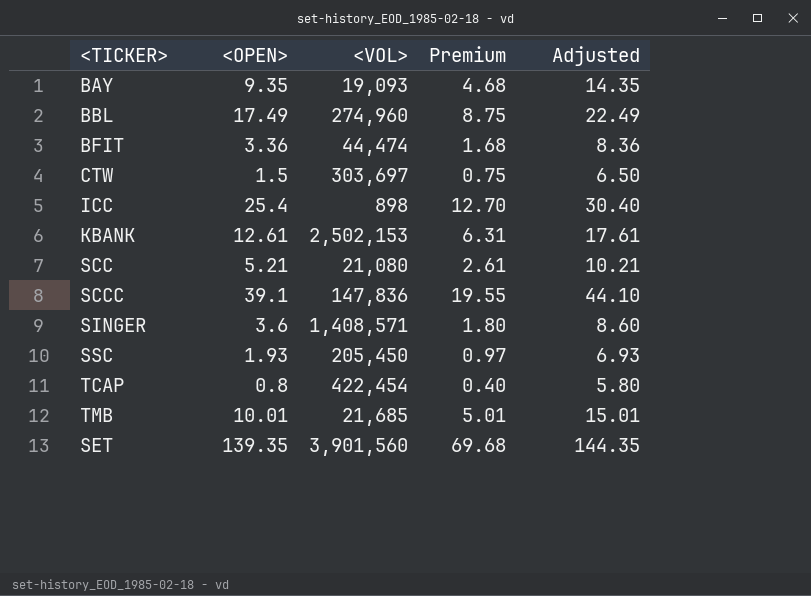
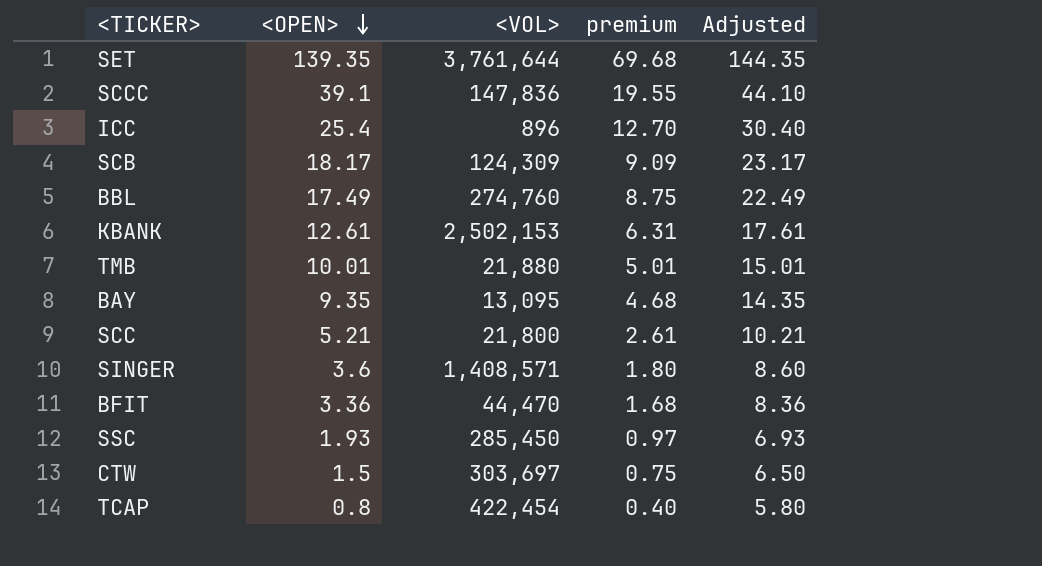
row order: none -> <OPEN> descending
column name: Premium -> premium
SET | <VOL>: 3,901,560 -> 3,761,644
ICC | <VOL>: 898 -> 896
row SCB: none -> 18.17 | 124,309 | 9.09 | 23.17
BBL | <VOL>: 274,960 -> 274,760
TMB | <VOL>: 21,685 -> 21,880
BAY | <VOL>: 19,093 -> 13,095
SCC | <VOL>: 21,080 -> 21,800
BFIT | <VOL>: 44,474 -> 44,470
SSC | <VOL>: 205,450 -> 285,450

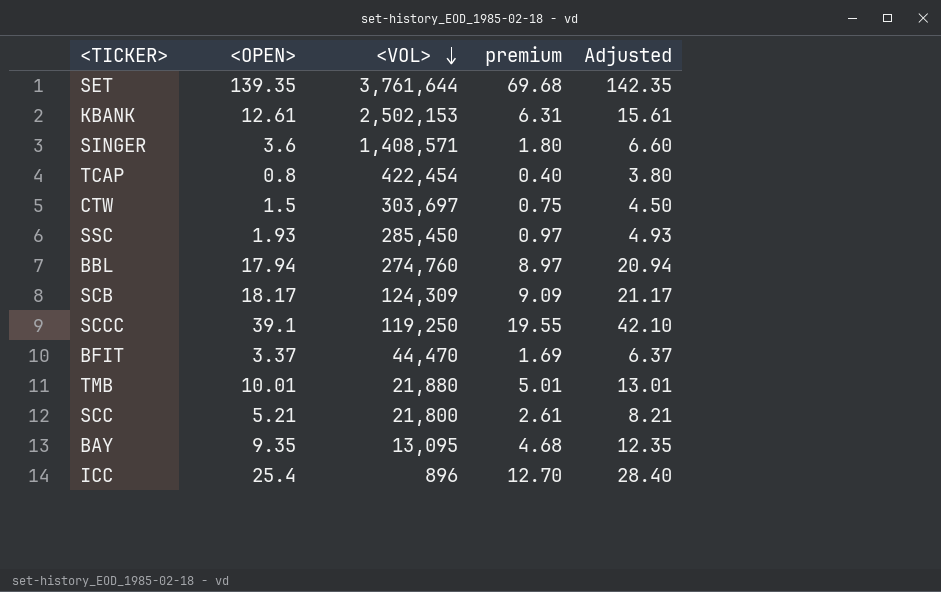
row order: <OPEN> descending -> <VOL> descending
column Adjusted | formula: [<OPEN>] + 5 -> [<OPEN>] + 3
BBL | <OPEN>: 17.49 -> 17.94
BBL | premium: 8.75 -> 8.97
SCCC | <VOL>: 147,836 -> 119,250
BFIT | <OPEN>: 3.36 -> 3.37
BFIT | premium: 1.68 -> 1.69

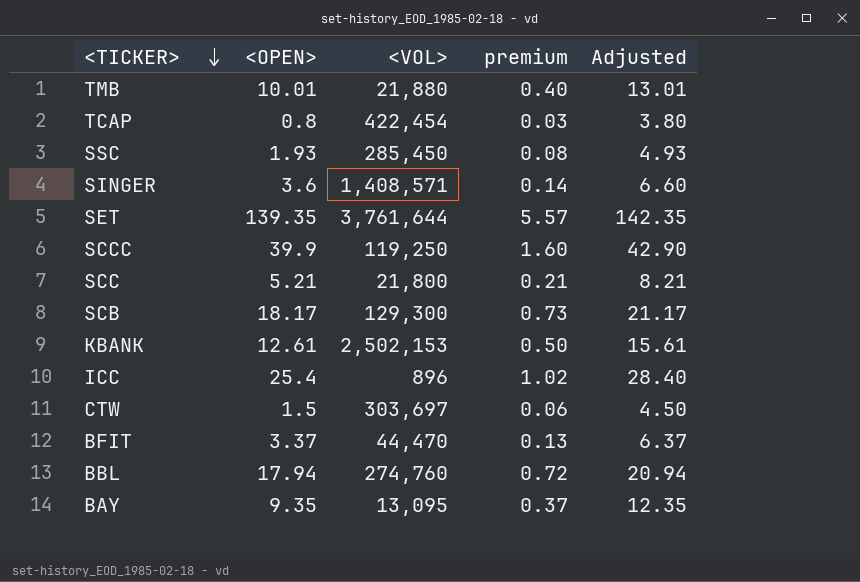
row order: <VOL> descending -> <TICKER> descending
column premium | formula: [<OPEN>] * 0.5 -> [<OPEN>] * 0.04
SCCC | <OPEN>: 39.1 -> 39.9
SCCC | Adjusted: 42.10 -> 42.90
SCB | <VOL>: 124,309 -> 129,300

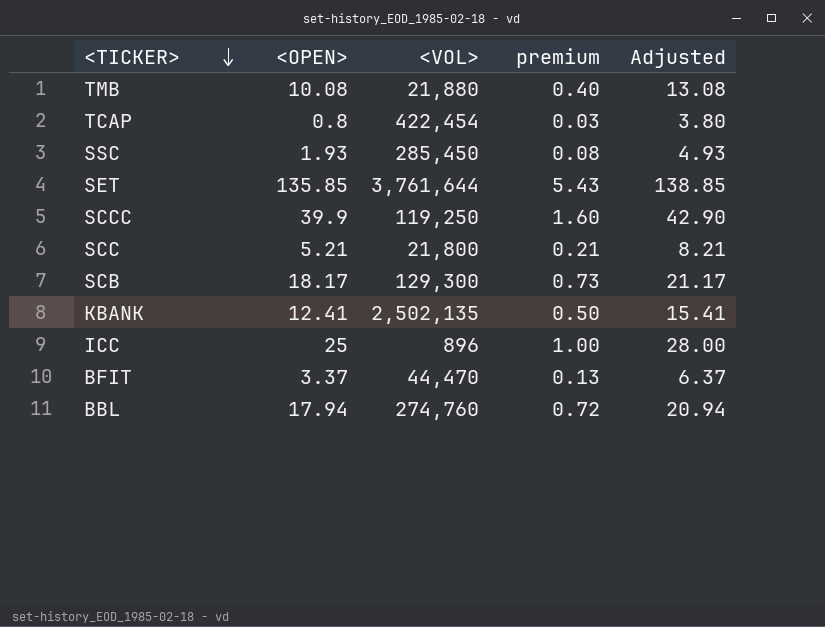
row SINGER: 3.6 | 1,408,571 | 0.14 | 6.60 -> none
row CTW: 1.5 | 303,697 | 0.06 | 4.50 -> none
row BAY: 9.35 | 13,095 | 0.37 | 12.35 -> none
TMB | <OPEN>: 10.01 -> 10.08
TMB | Adjusted: 13.01 -> 13.08
SET | <OPEN>: 139.35 -> 135.85
SET | premium: 5.57 -> 5.43
SET | Adjusted: 142.35 -> 138.85
KBANK | <OPEN>: 12.61 -> 12.41
KBANK | <VOL>: 2,502,153 -> 2,502,135
KBANK | Adjusted: 15.61 -> 15.41
ICC | <OPEN>: 25.4 -> 25
ICC | premium: 1.02 -> 1.00
ICC | Adjusted: 28.40 -> 28.00

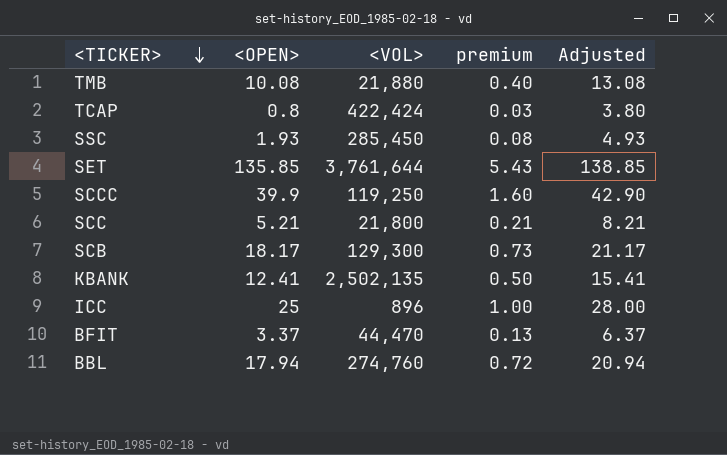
TCAP | <VOL>: 422,454 -> 422,424

